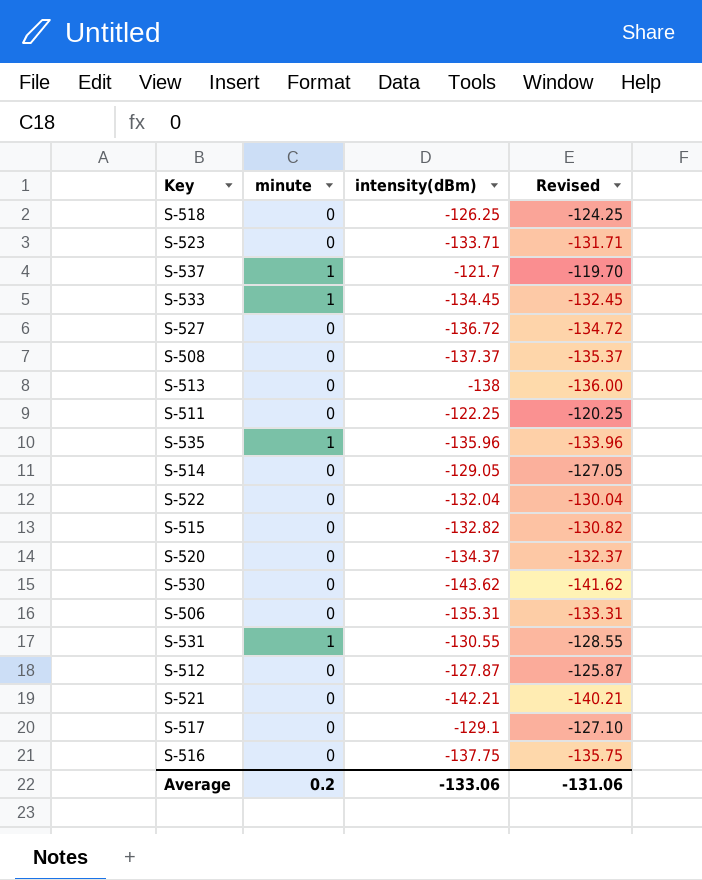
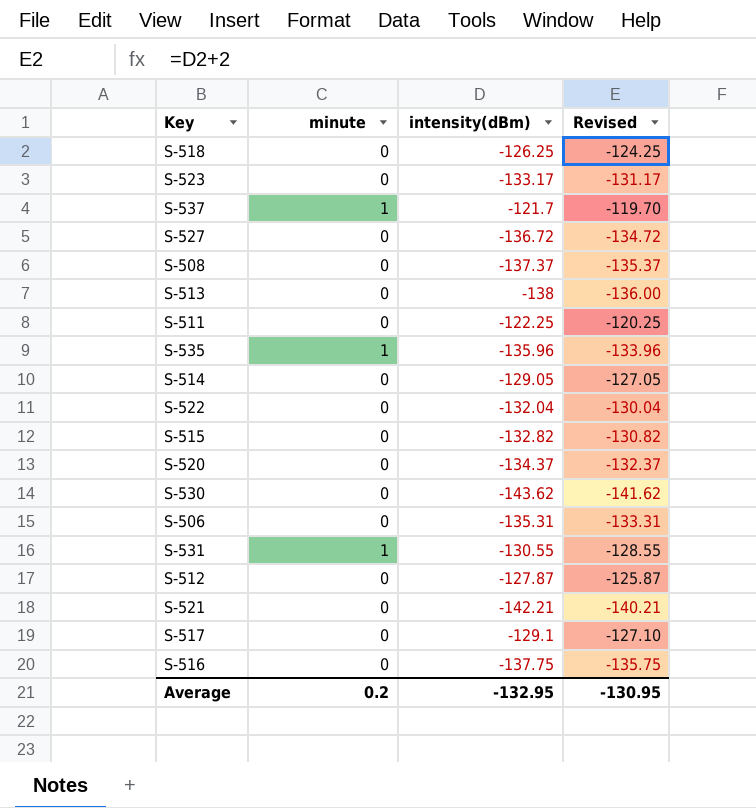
row S-533: 1 | -134.45 | -132.45 -> none
S-523 | intensity(dBm): -133.71 -> -133.17
S-523 | Revised: -131.71 -> -131.17
Average | intensity(dBm): -133.06 -> -132.95
Average | Revised: -131.06 -> -130.95

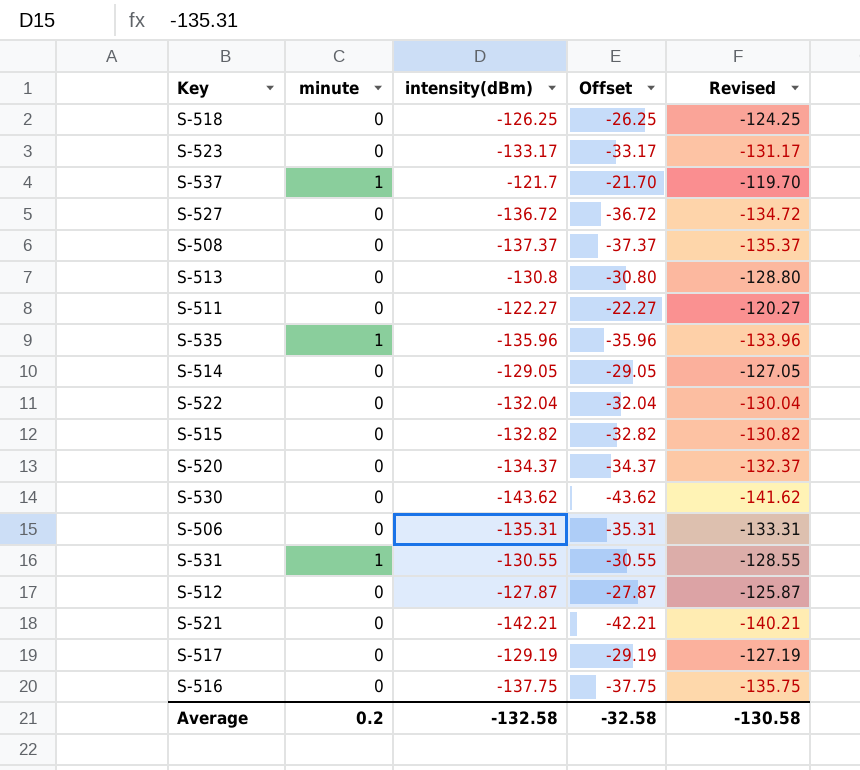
column Offset | formula: none -> [intensity(dBm)] + 100
S-513 | intensity(dBm): -138 -> -130.8
S-513 | Revised: -136.00 -> -128.80
S-511 | intensity(dBm): -122.25 -> -122.27
S-511 | Revised: -120.25 -> -120.27
S-517 | intensity(dBm): -129.1 -> -129.19
S-517 | Revised: -127.10 -> -127.19
Average | intensity(dBm): -132.95 -> -132.58
Average | Revised: -130.95 -> -130.58

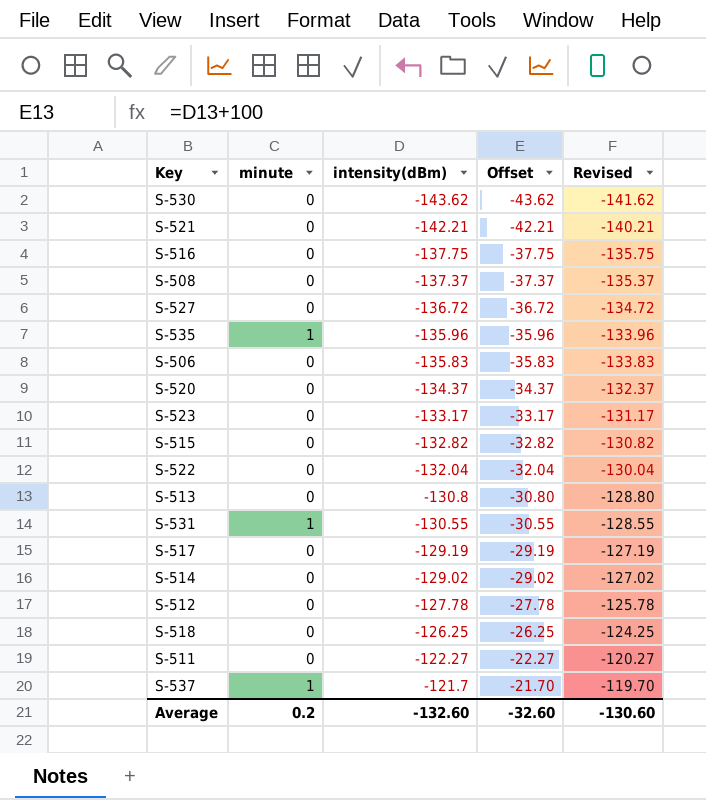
row order: none -> intensity(dBm) ascending
S-506 | intensity(dBm): -135.31 -> -135.83
S-506 | Offset: -35.31 -> -35.83
S-506 | Revised: -133.31 -> -133.83
S-514 | intensity(dBm): -129.05 -> -129.02
S-514 | Offset: -29.05 -> -29.02
S-514 | Revised: -127.05 -> -127.02
S-512 | intensity(dBm): -127.87 -> -127.78
S-512 | Offset: -27.87 -> -27.78
S-512 | Revised: -125.87 -> -125.78
Average | intensity(dBm): -132.58 -> -132.60
Average | Offset: -32.58 -> -32.60
Average | Revised: -130.58 -> -130.60

